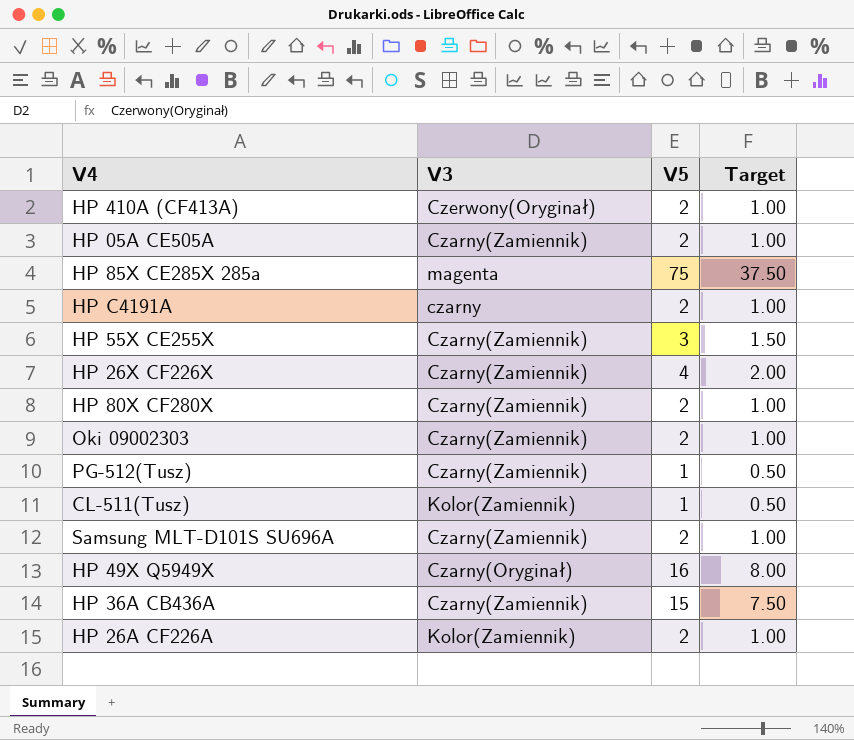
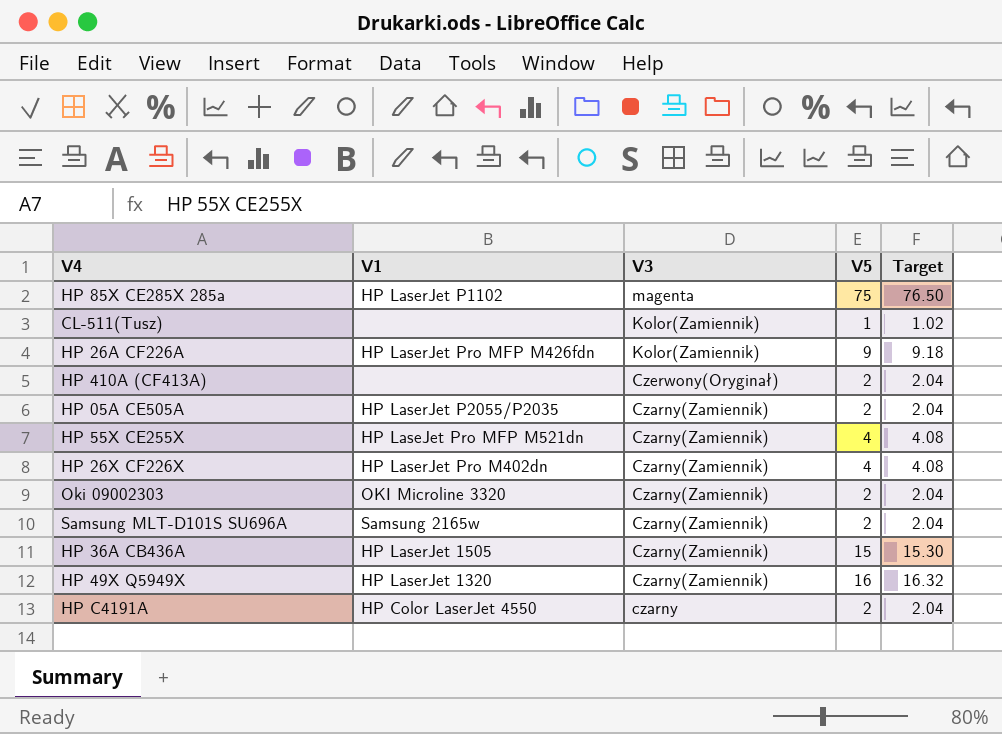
row order: none -> V3 descending
column V1 | position: none -> 2
column Target | formula: [V5] * 0.5 -> [V5] * 1.02
row HP 80X CF280X: Czarny(Zamiennik) | 2 | 1.00 -> none
row PG-512(Tusz): Czarny(Zamiennik) | 1 | 0.50 -> none
HP 26A CF226A | V5: 2 -> 9
HP 55X CE255X | V5: 3 -> 4
HP 49X Q5949X | V3: Czarny(Oryginał) -> Czarny(Zamiennik)

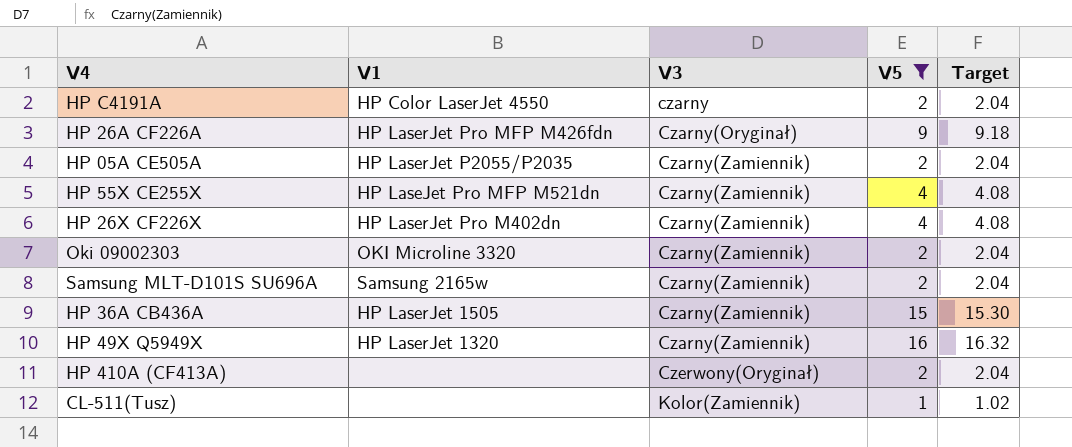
filter: none -> V5 != 75
row order: V3 descending -> V3 ascending
HP 26A CF226A | V3: Kolor(Zamiennik) -> Czarny(Oryginał)

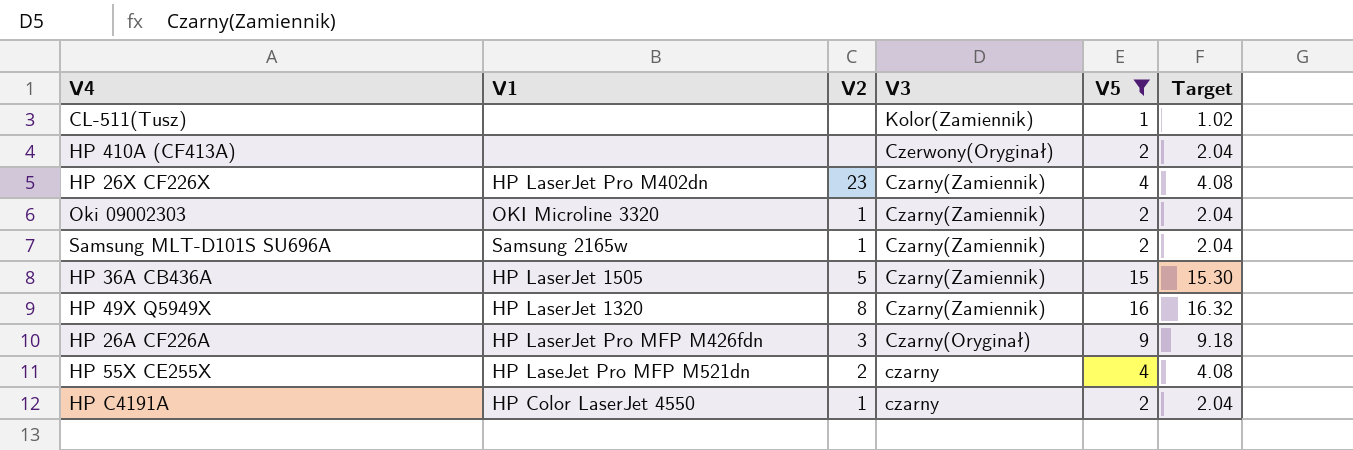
row order: V3 ascending -> V3 descending
column V2 | position: none -> 3
row HP 05A CE505A: HP LaserJet P2055/P2035 | Czarny(Zamiennik) | 2 | 2.04 -> none
HP 55X CE255X | V3: Czarny(Zamiennik) -> czarny

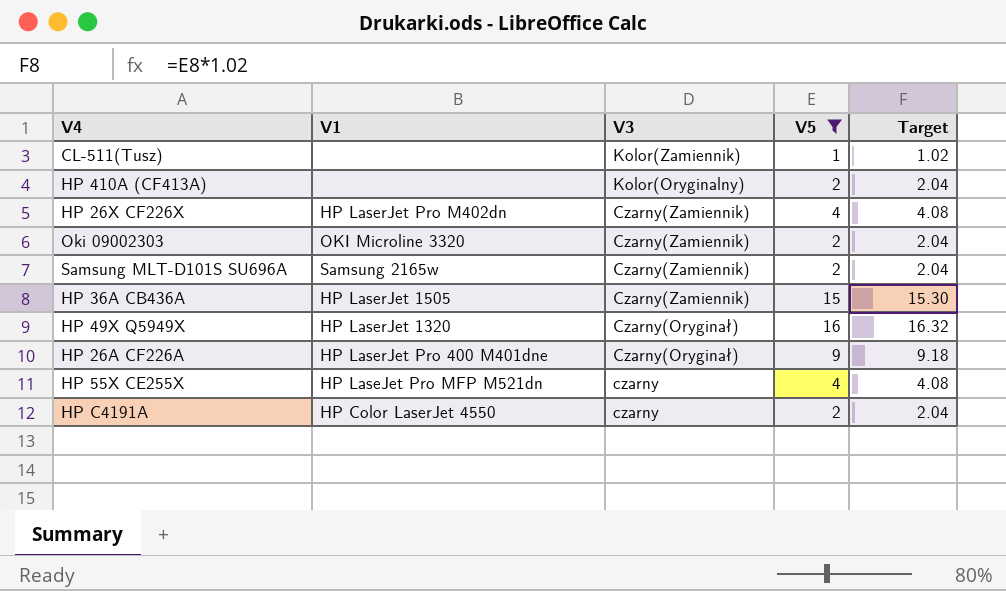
column V2 | position: 3 -> none
HP 410A (CF413A) | V3: Czerwony(Oryginał) -> Kolor(Oryginalny)
HP 49X Q5949X | V3: Czarny(Zamiennik) -> Czarny(Oryginał)
HP 26A CF226A | V1: HP LaserJet Pro MFP M426fdn -> HP LaserJet Pro 400 M401dne

